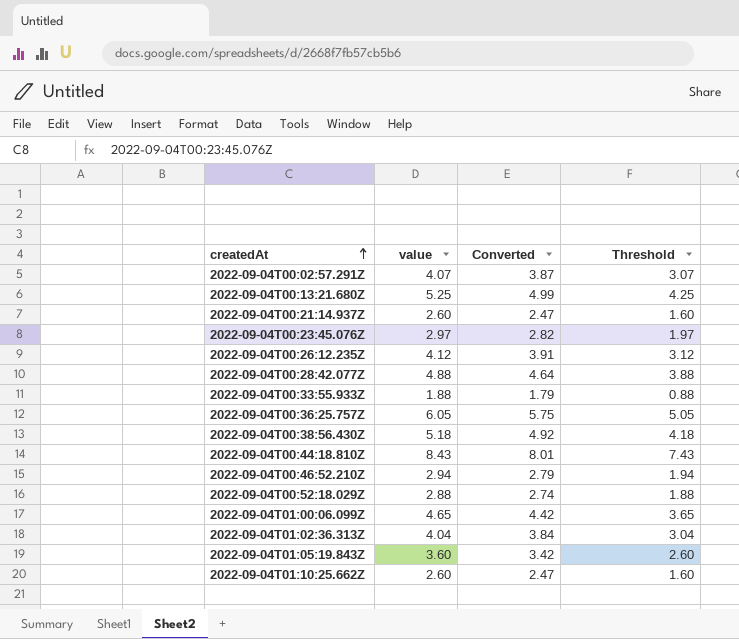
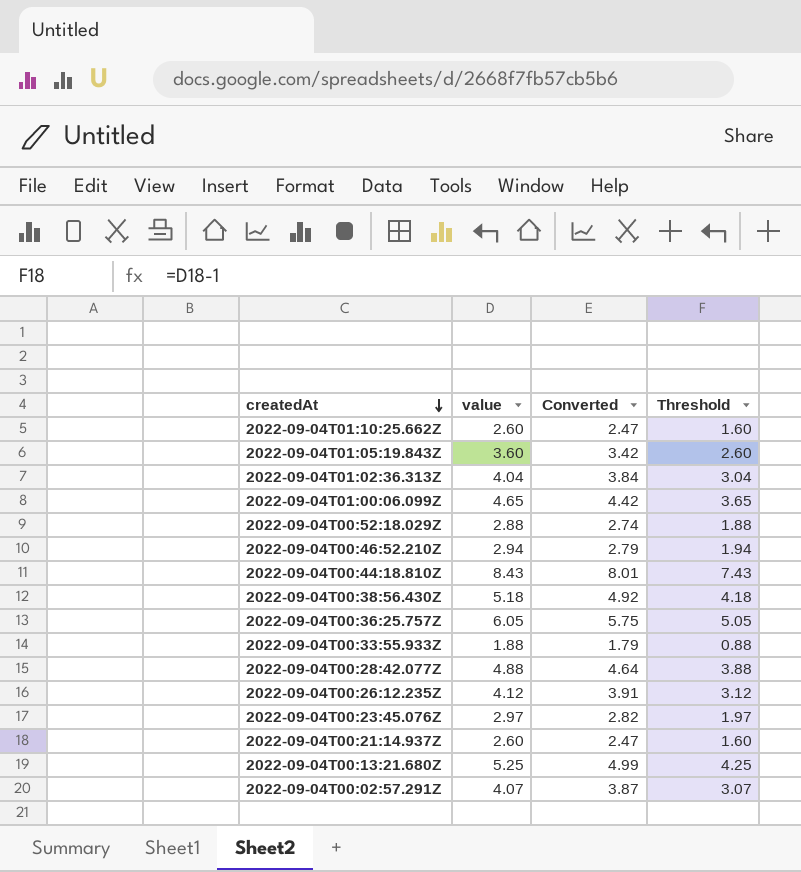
row order: createdAt ascending -> createdAt descending

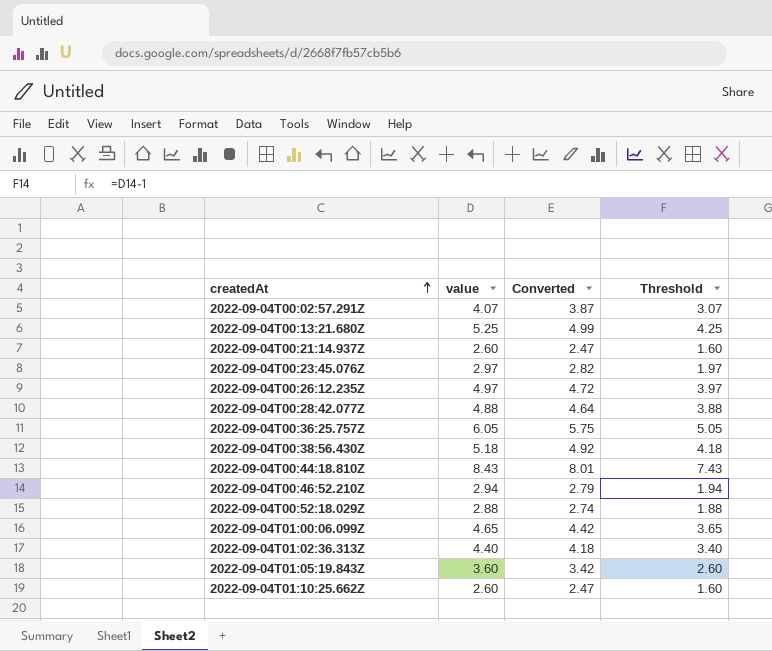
row order: createdAt descending -> createdAt ascending
row 2022-09-04T00:33:55.933Z: 1.88 | 1.79 | 0.88 -> none
2022-09-04T00:26:12.235Z | value: 4.12 -> 4.97
2022-09-04T00:26:12.235Z | Converted: 3.91 -> 4.72
2022-09-04T00:26:12.235Z | Threshold: 3.12 -> 3.97
2022-09-04T01:02:36.313Z | value: 4.04 -> 4.40
2022-09-04T01:02:36.313Z | Converted: 3.84 -> 4.18
2022-09-04T01:02:36.313Z | Threshold: 3.04 -> 3.40

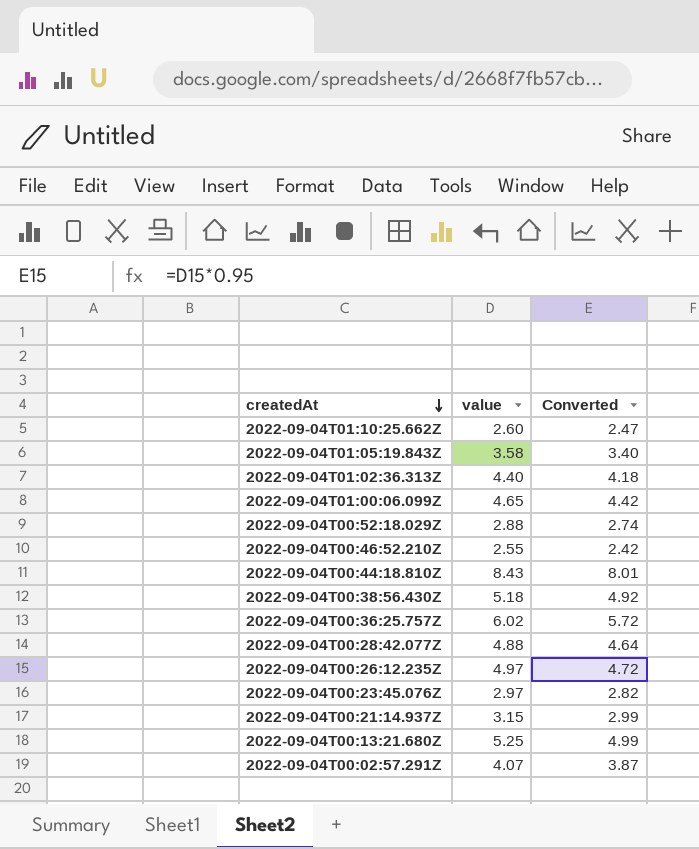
row order: createdAt ascending -> createdAt descending
column Threshold | formula: [value] - 1 -> none
2022-09-04T01:05:19.843Z | value: 3.60 -> 3.58
2022-09-04T01:05:19.843Z | Converted: 3.42 -> 3.40
2022-09-04T00:46:52.210Z | value: 2.94 -> 2.55
2022-09-04T00:46:52.210Z | Converted: 2.79 -> 2.42
2022-09-04T00:36:25.757Z | value: 6.05 -> 6.02
2022-09-04T00:36:25.757Z | Converted: 5.75 -> 5.72
2022-09-04T00:21:14.937Z | value: 2.60 -> 3.15
2022-09-04T00:21:14.937Z | Converted: 2.47 -> 2.99

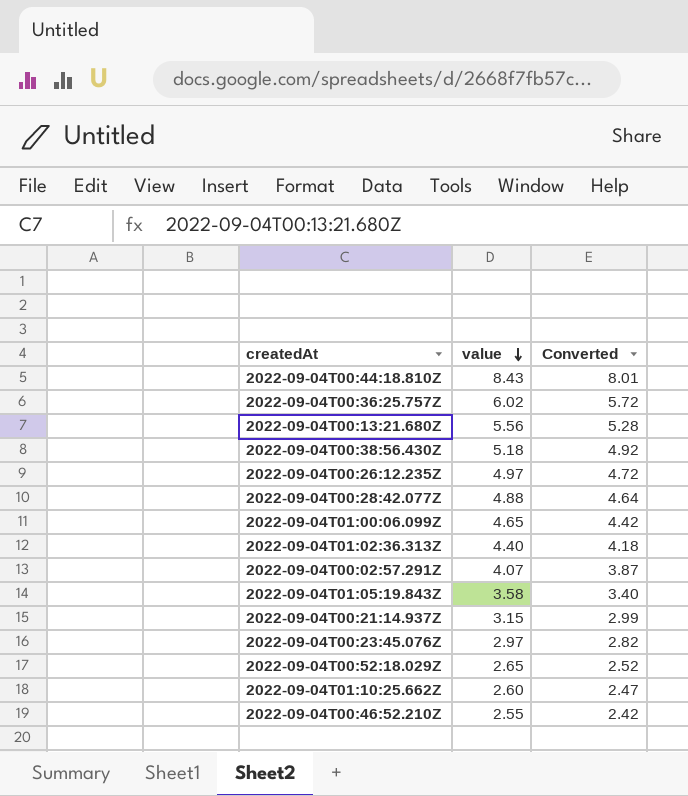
row order: createdAt descending -> value descending
2022-09-04T00:13:21.680Z | value: 5.25 -> 5.56
2022-09-04T00:13:21.680Z | Converted: 4.99 -> 5.28
2022-09-04T00:52:18.029Z | value: 2.88 -> 2.65
2022-09-04T00:52:18.029Z | Converted: 2.74 -> 2.52

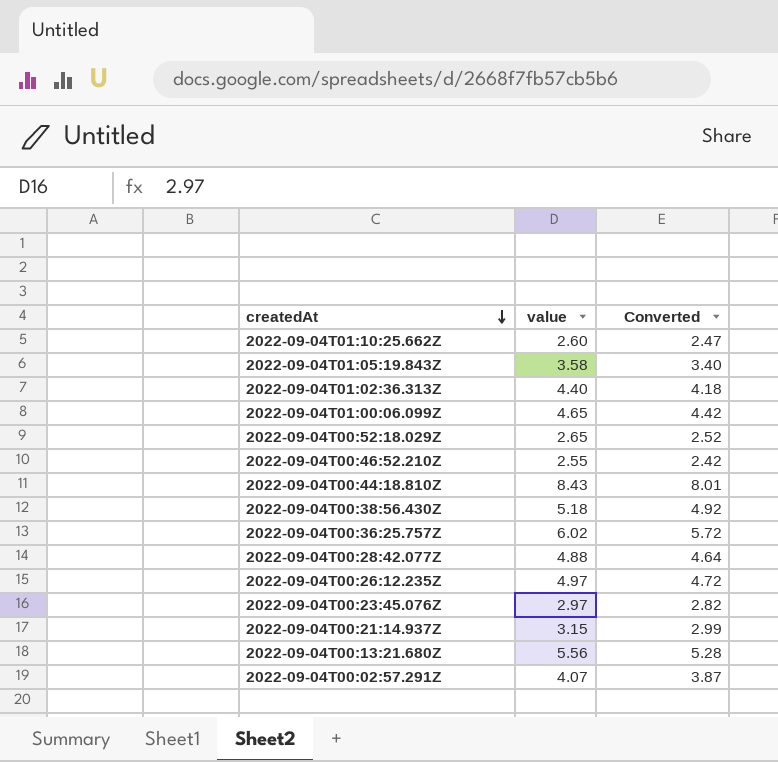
row order: value descending -> createdAt descending

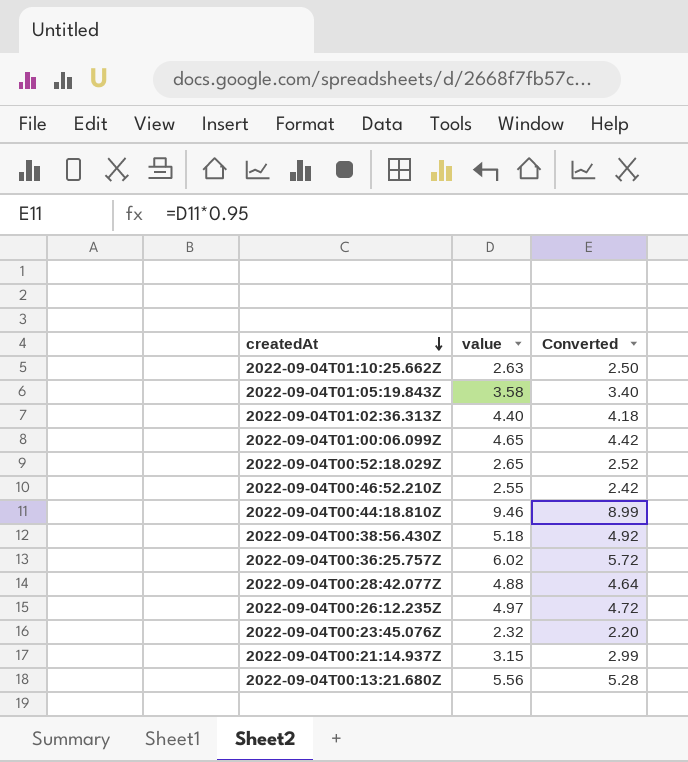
row 2022-09-04T00:02:57.291Z: 4.07 | 3.87 -> none
2022-09-04T01:10:25.662Z | value: 2.60 -> 2.63
2022-09-04T01:10:25.662Z | Converted: 2.47 -> 2.50
2022-09-04T00:44:18.810Z | value: 8.43 -> 9.46
2022-09-04T00:44:18.810Z | Converted: 8.01 -> 8.99
2022-09-04T00:23:45.076Z | value: 2.97 -> 2.32
2022-09-04T00:23:45.076Z | Converted: 2.82 -> 2.20

